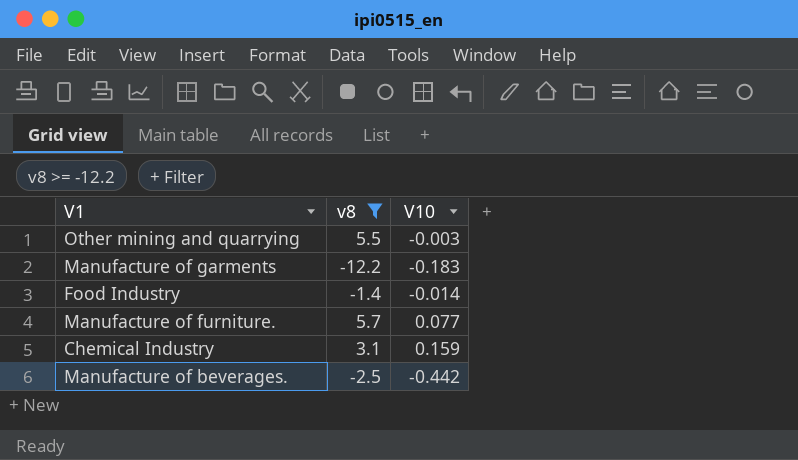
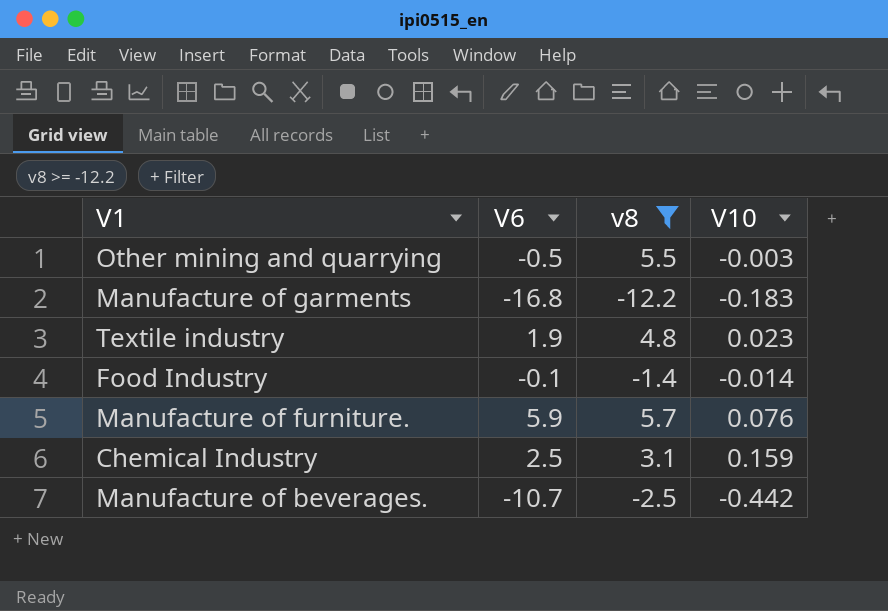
column V6 | position: none -> 2
row Textile industry: none -> 1.9 | 4.8 | 0.023
Manufacture of furniture. | V10: 0.077 -> 0.076

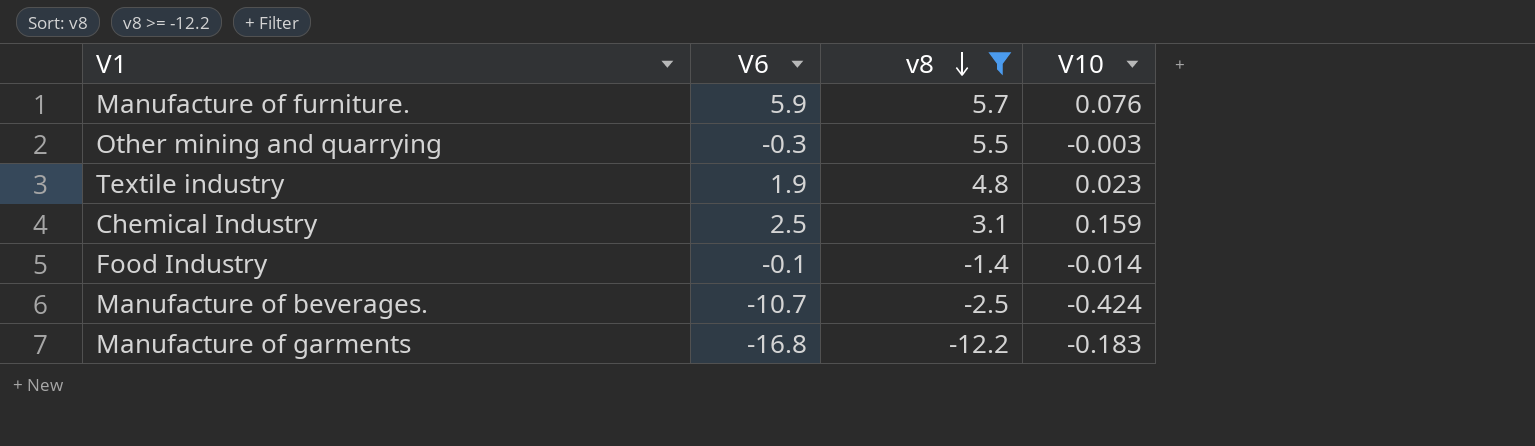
row order: none -> v8 descending
Other mining and quarrying | V6: -0.5 -> -0.3
Manufacture of beverages. | V10: -0.442 -> -0.424

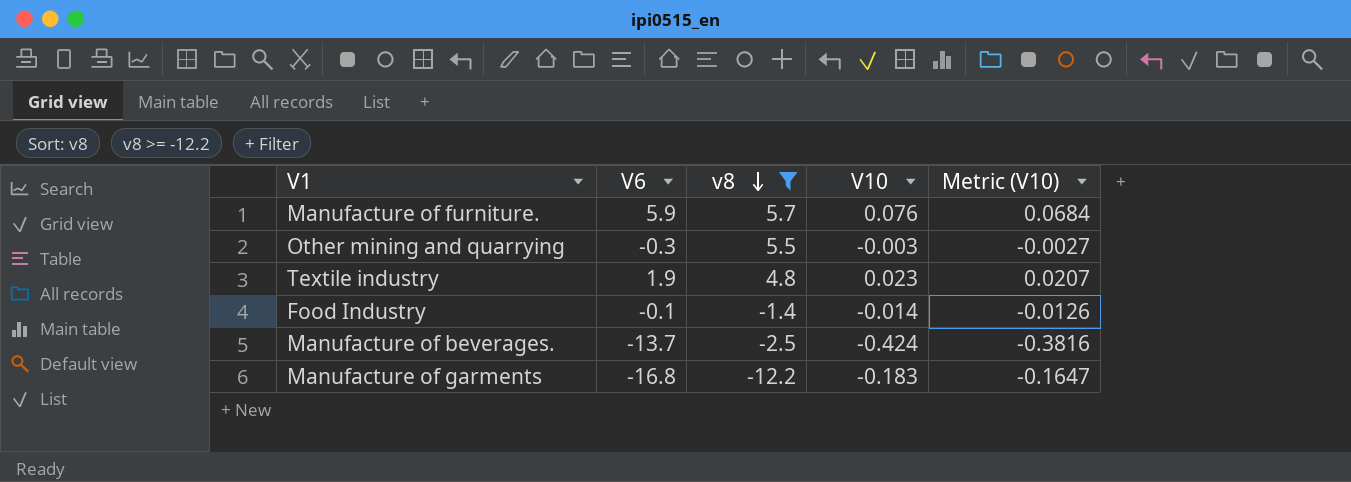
column Metric (V10) | formula: none -> [V10] * 0.9
row Chemical Industry: 2.5 | 3.1 | 0.159 -> none
Manufacture of beverages. | V6: -10.7 -> -13.7

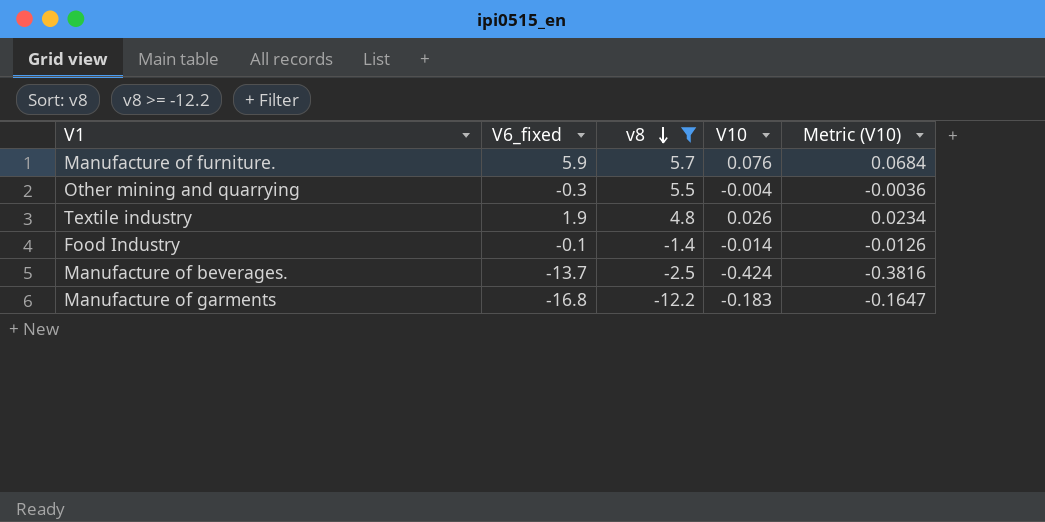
column name: V6 -> V6_fixed
Other mining and quarrying | V10: -0.003 -> -0.004
Other mining and quarrying | Metric (V10): -0.0027 -> -0.0036
Textile industry | V10: 0.023 -> 0.026
Textile industry | Metric (V10): 0.0207 -> 0.0234

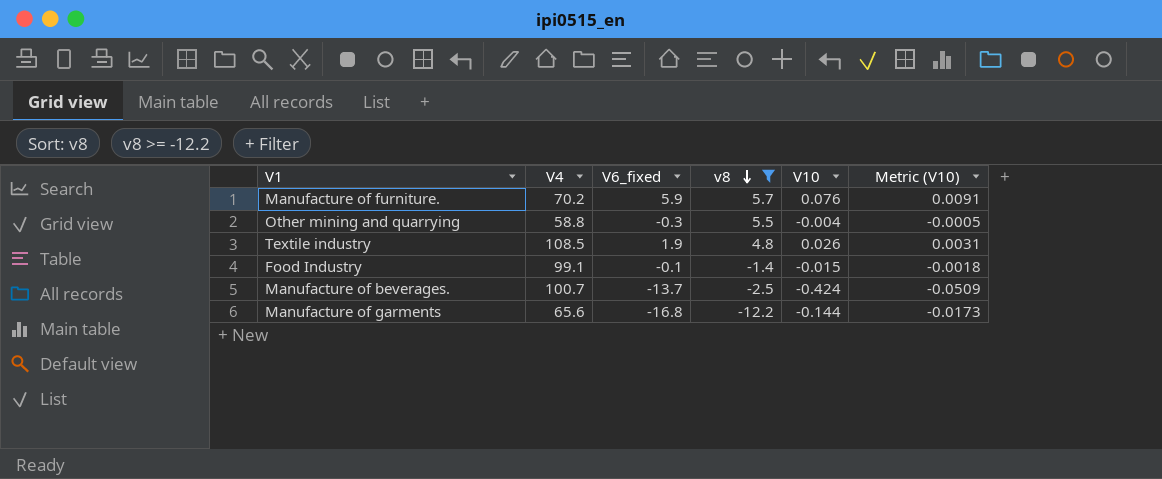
column V4 | position: none -> 2
column Metric (V10) | formula: [V10] * 0.9 -> [V10] * 0.12
Food Industry | V10: -0.014 -> -0.015
Manufacture of garments | V10: -0.183 -> -0.144

